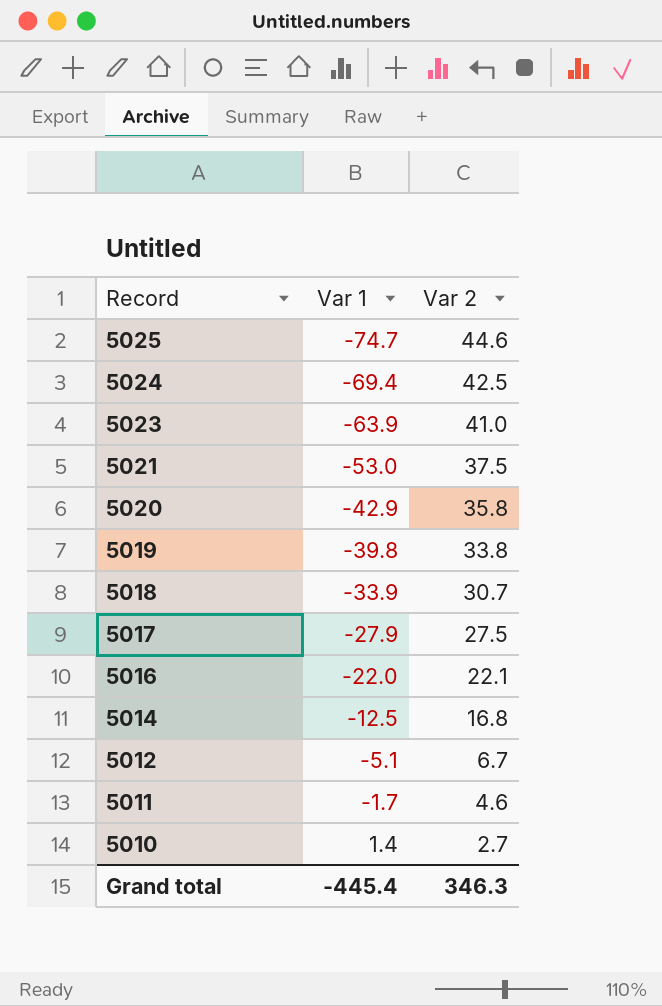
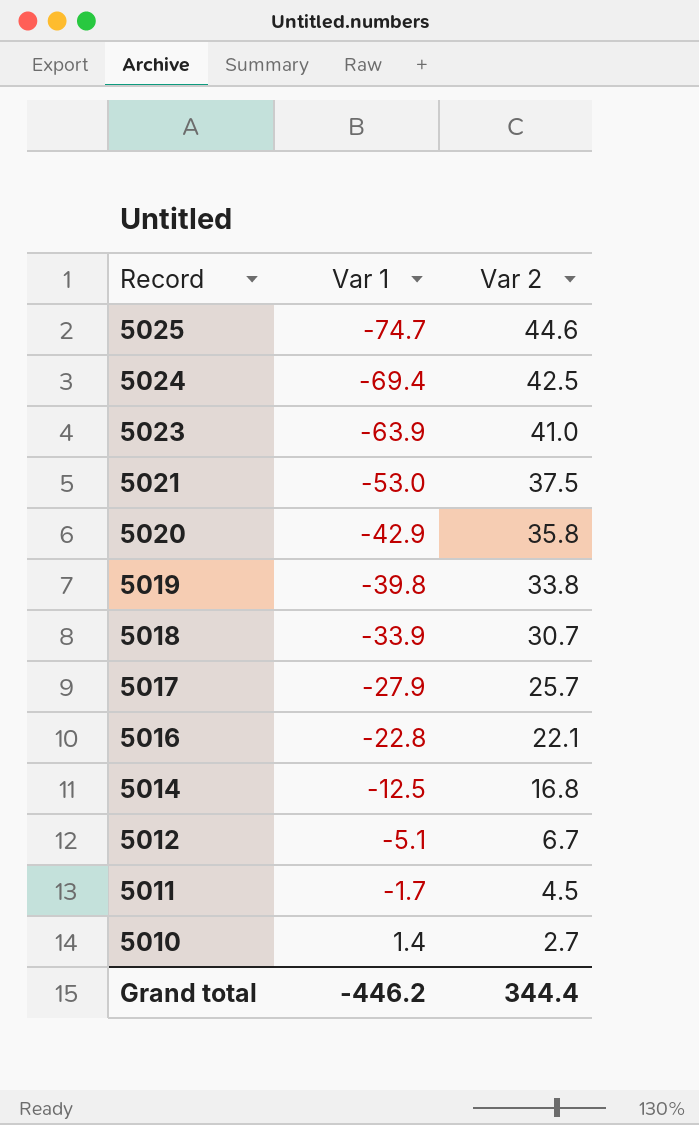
5017 | Var 2: 27.5 -> 25.7
5016 | Var 1: -22.0 -> -22.8
5011 | Var 2: 4.6 -> 4.5
Grand total | Var 1: -445.4 -> -446.2
Grand total | Var 2: 346.3 -> 344.4

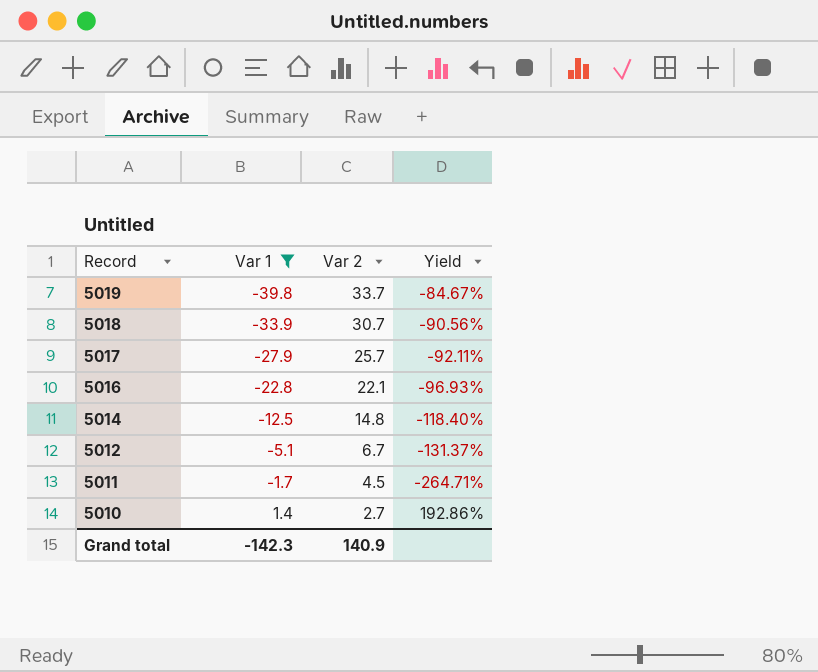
filter: none -> Var 1 >= -39.8
column Yield | formula: none -> [Var 2] / [Var 1]
5019 | Var 2: 33.8 -> 33.7
5014 | Var 2: 16.8 -> 14.8
Grand total | Var 1: -446.2 -> -142.3
Grand total | Var 2: 344.4 -> 140.9

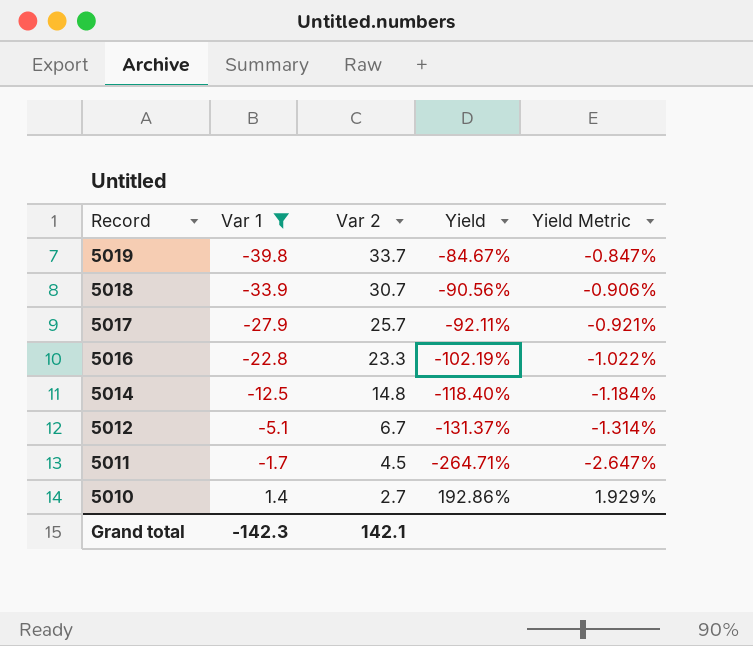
column Yield Metric | formula: none -> [Yield] * 0.01
5016 | Var 2: 22.1 -> 23.3
5016 | Yield: -96.93% -> -102.19%
Grand total | Var 2: 140.9 -> 142.1

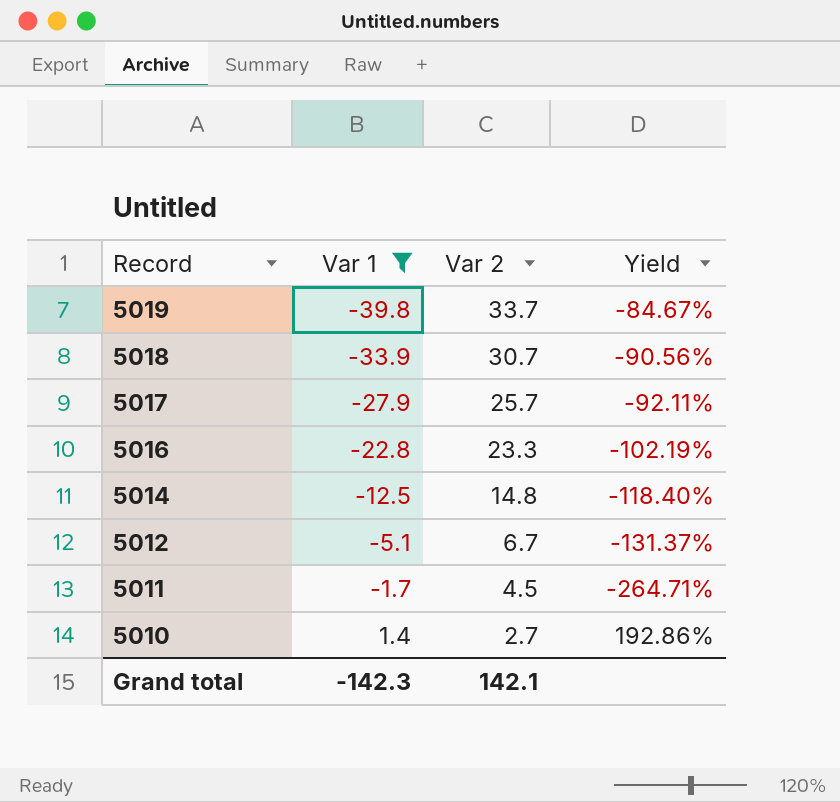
column Yield Metric | formula: [Yield] * 0.01 -> none

